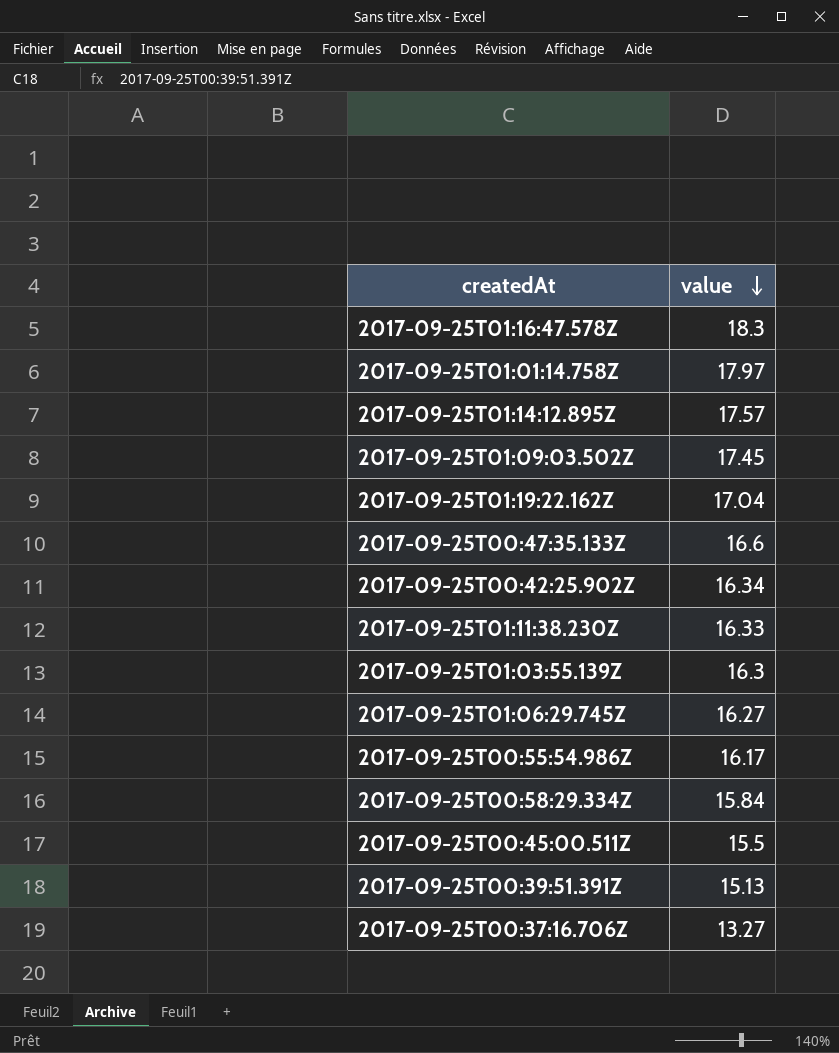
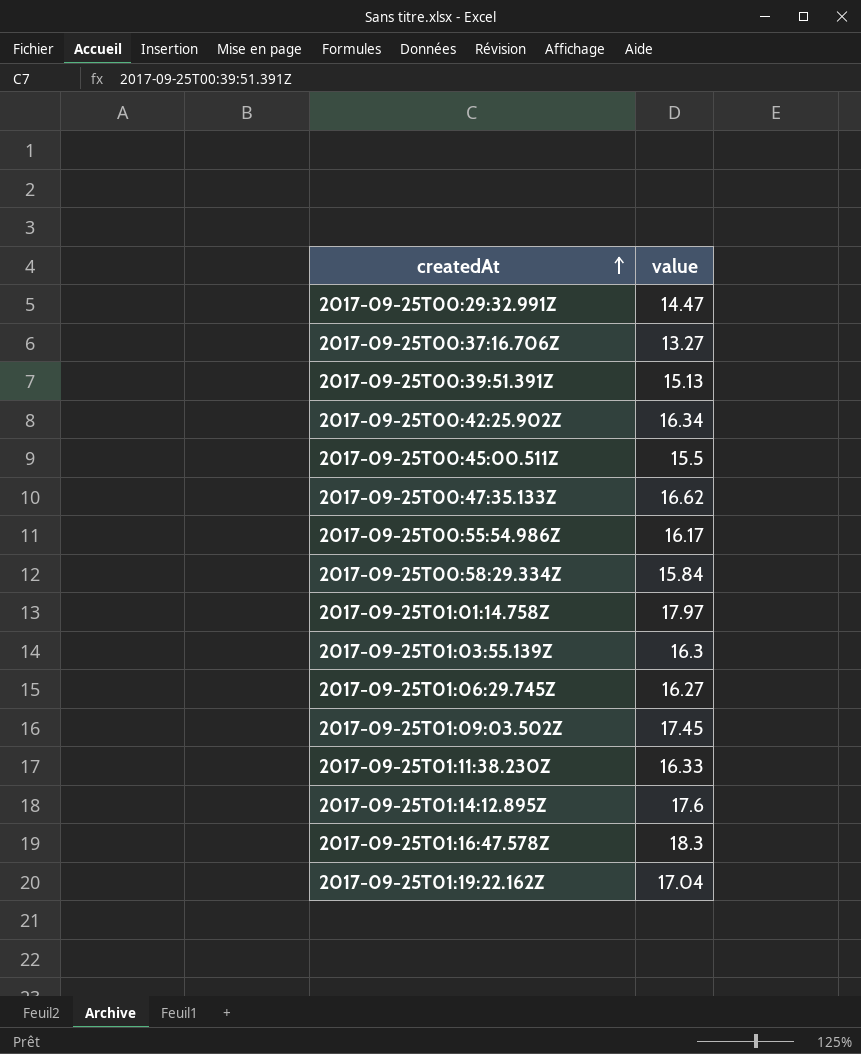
row order: value descending -> createdAt ascending
row 2017-09-25T00:29:32.991Z: none -> 14.47
2017-09-25T00:47:35.133Z | value: 16.6 -> 16.62
2017-09-25T01:14:12.895Z | value: 17.57 -> 17.6

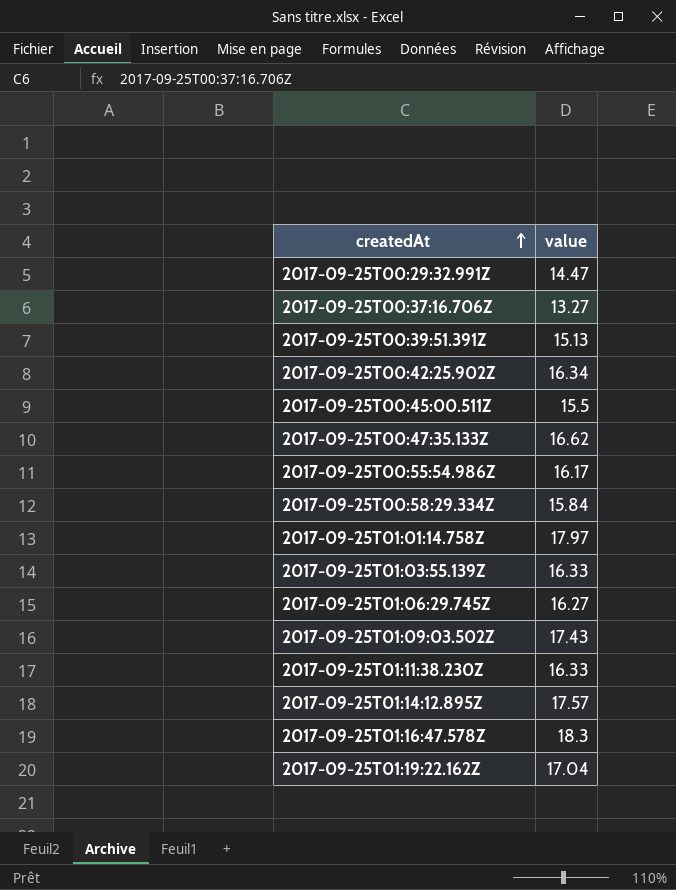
2017-09-25T01:03:55.139Z | value: 16.3 -> 16.33
2017-09-25T01:09:03.502Z | value: 17.45 -> 17.43
2017-09-25T01:14:12.895Z | value: 17.6 -> 17.57

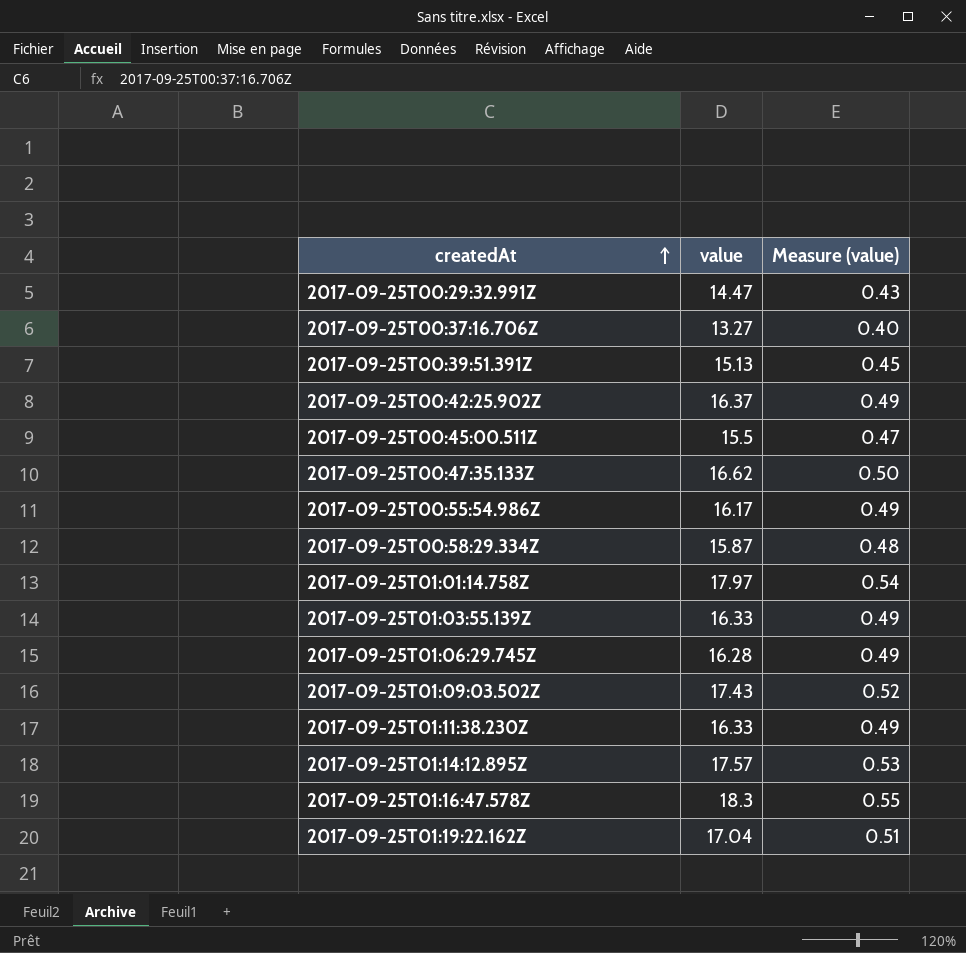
column Measure (value) | formula: none -> [value] * 0.03
2017-09-25T00:42:25.902Z | value: 16.34 -> 16.37
2017-09-25T00:58:29.334Z | value: 15.84 -> 15.87
2017-09-25T01:06:29.745Z | value: 16.27 -> 16.28

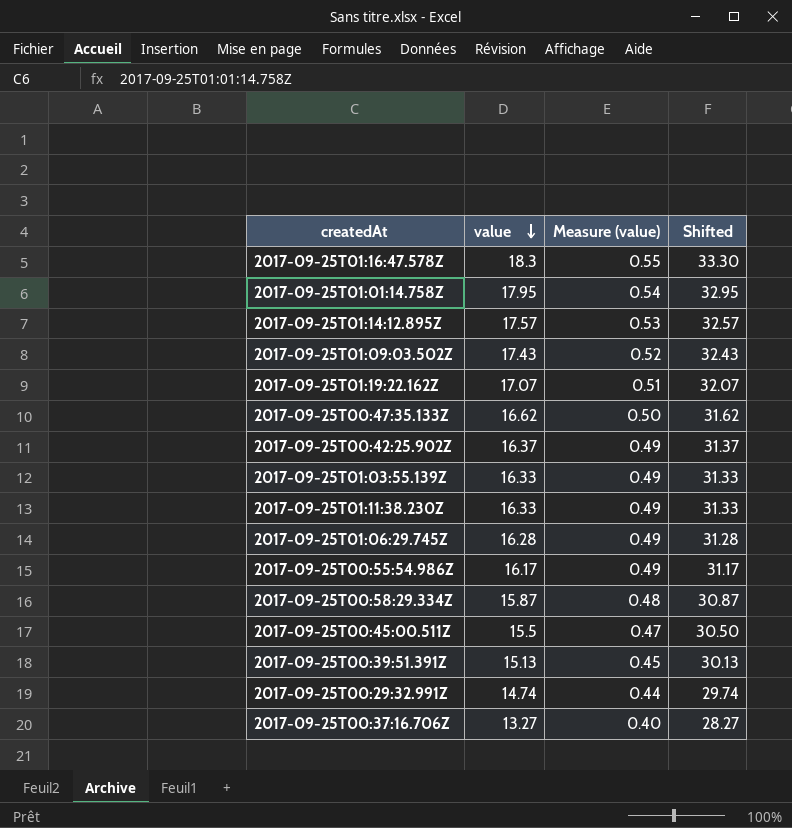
row order: createdAt ascending -> value descending
column Shifted | formula: none -> [value] + 15
2017-09-25T01:01:14.758Z | value: 17.97 -> 17.95
2017-09-25T01:19:22.162Z | value: 17.04 -> 17.07
2017-09-25T00:29:32.991Z | value: 14.47 -> 14.74
2017-09-25T00:29:32.991Z | Measure (value): 0.43 -> 0.44

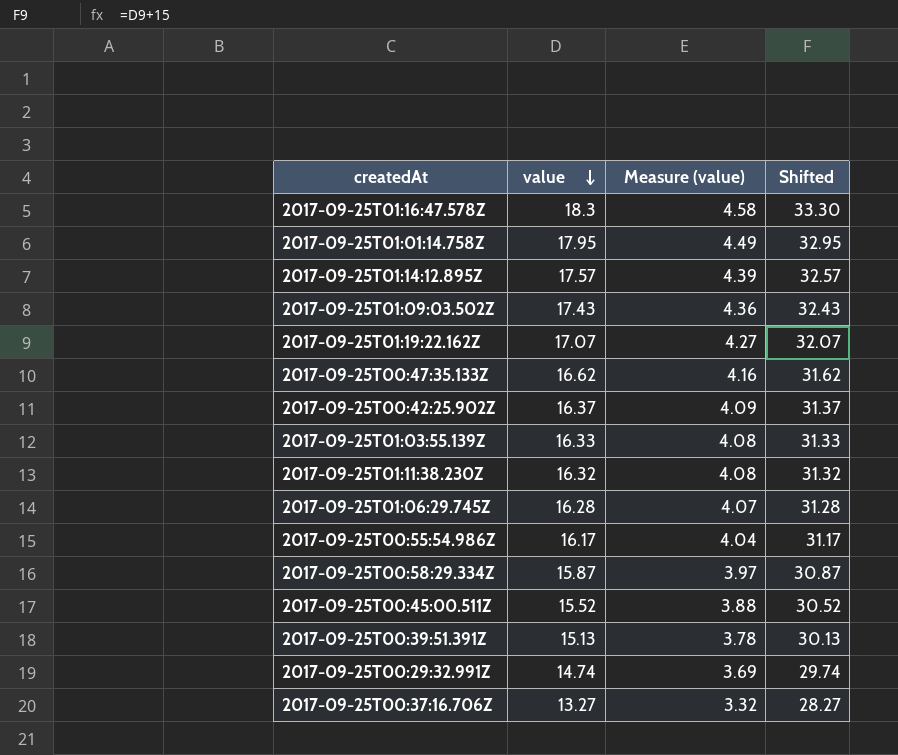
column Measure (value) | formula: [value] * 0.03 -> [value] * 0.25
2017-09-25T01:11:38.230Z | value: 16.33 -> 16.32
2017-09-25T01:11:38.230Z | Shifted: 31.33 -> 31.32
2017-09-25T00:45:00.511Z | value: 15.5 -> 15.52
2017-09-25T00:45:00.511Z | Shifted: 30.50 -> 30.52

